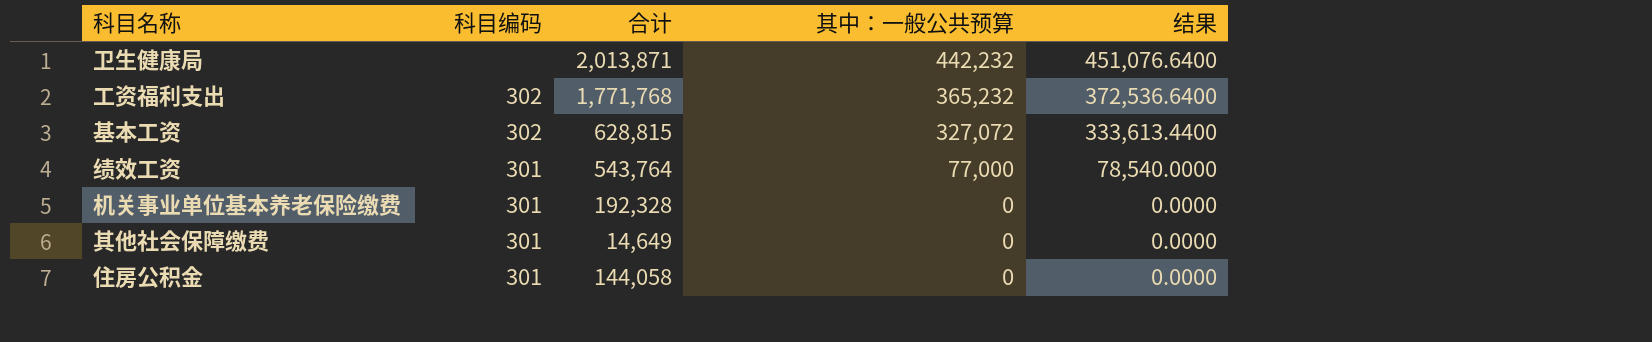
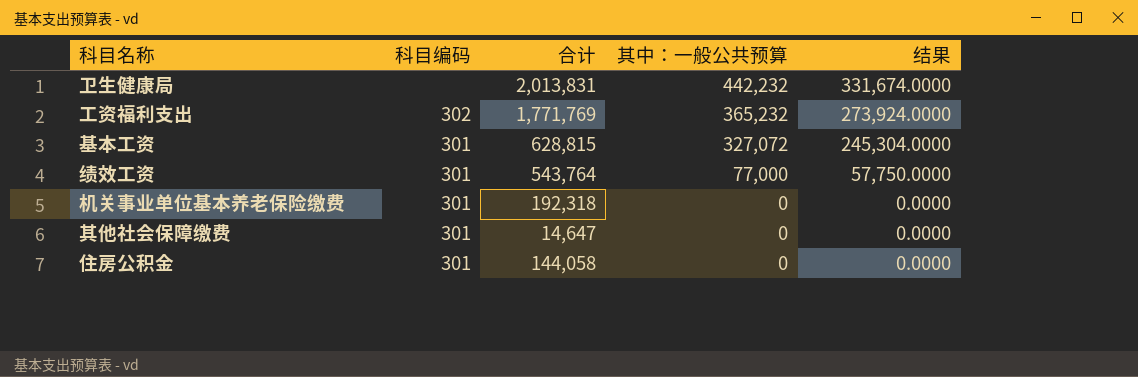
column 结果 | formula: [其中：一般公共预算] * 1.02 -> [其中：一般公共预算] * 0.75
卫生健康局 | 合计: 2,013,871 -> 2,013,831
工资福利支出 | 合计: 1,771,768 -> 1,771,769
基本工资 | 科目编码: 302 -> 301
机关事业单位基本养老保险缴费 | 合计: 192,328 -> 192,318
其他社会保障缴费 | 合计: 14,649 -> 14,647

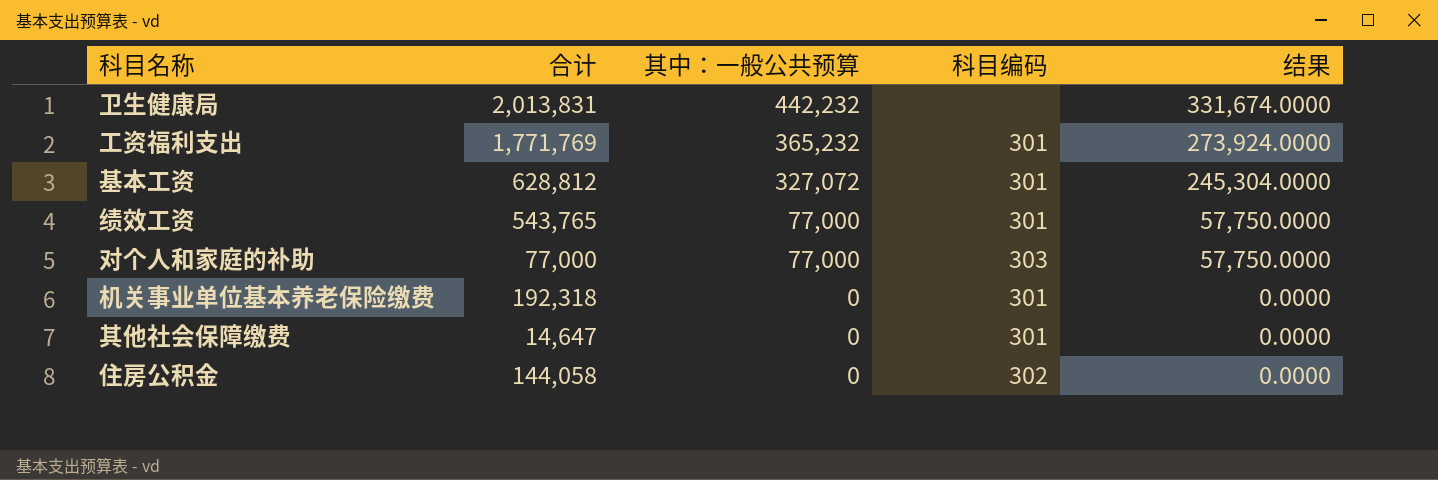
column 科目编码 | position: 2 -> 4
工资福利支出 | 科目编码: 302 -> 301
基本工资 | 合计: 628,815 -> 628,812
绩效工资 | 合计: 543,764 -> 543,765
row 对个人和家庭的补助: none -> 77,000 | 77,000 | 303 | 57,750.0000
住房公积金 | 科目编码: 301 -> 302

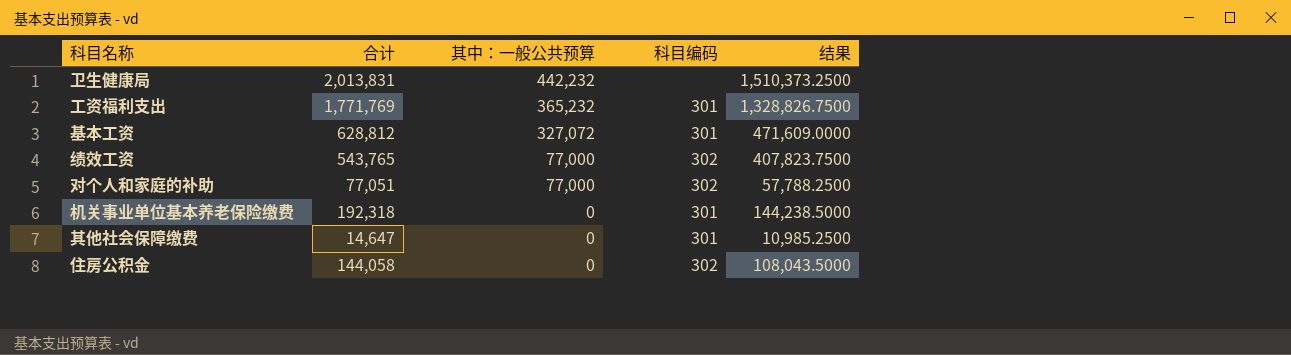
column 结果 | formula: [其中：一般公共预算] * 0.75 -> [合计] * 0.75
绩效工资 | 科目编码: 301 -> 302
对个人和家庭的补助 | 合计: 77,000 -> 77,051
对个人和家庭的补助 | 科目编码: 303 -> 302

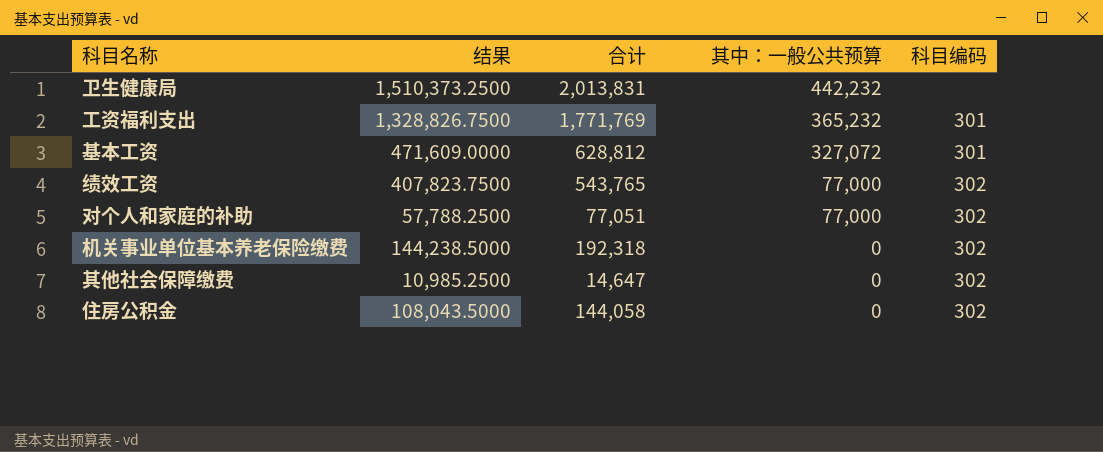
column 结果 | position: 5 -> 2
机关事业单位基本养老保险缴费 | 科目编码: 301 -> 302
其他社会保障缴费 | 科目编码: 301 -> 302

